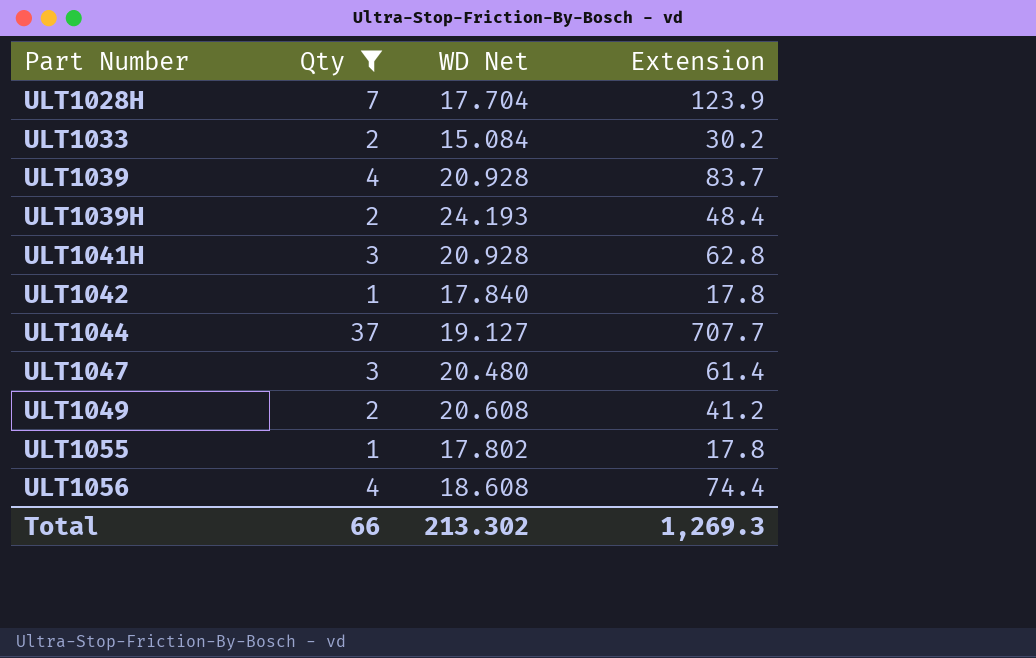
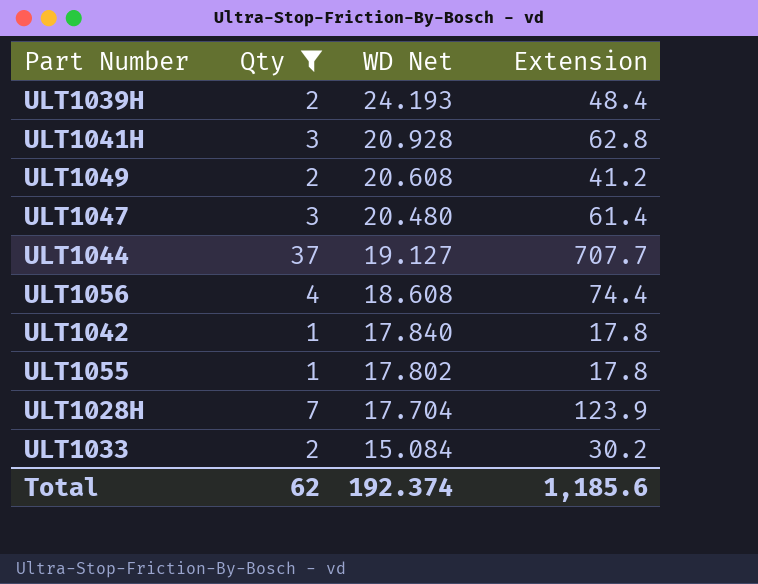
row order: Part Number ascending -> WD Net descending
row ULT1039: 4 | 20.928 | 83.7 -> none
Total | Qty: 66 -> 62
Total | WD Net: 213.302 -> 192.374
Total | Extension: 1,269.3 -> 1,185.6

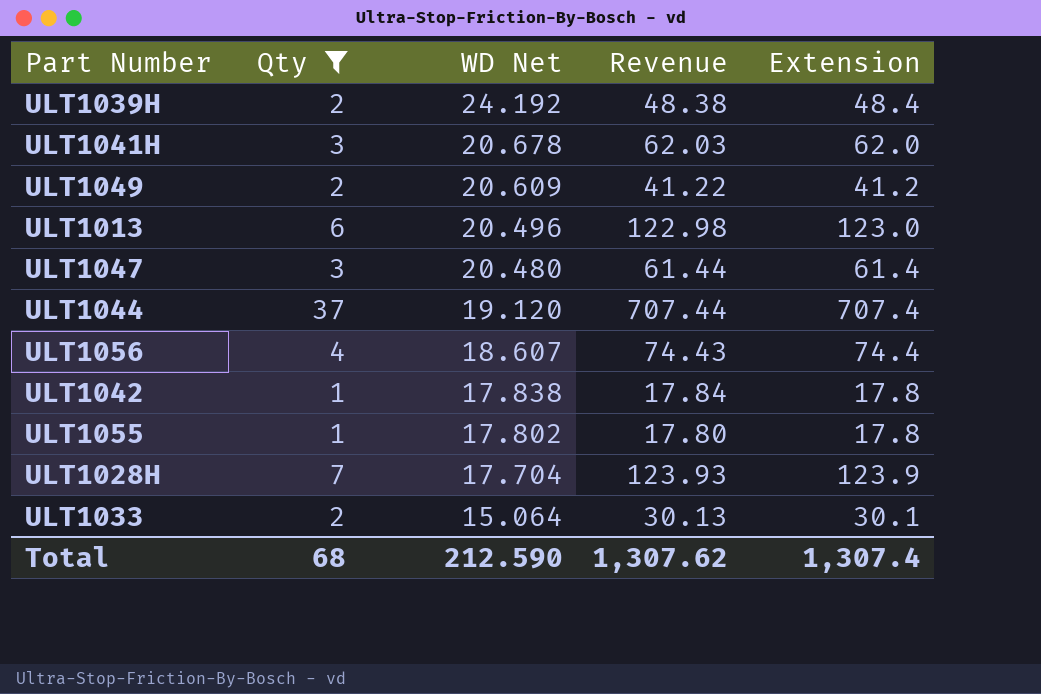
column Revenue | formula: none -> [Qty] * [WD Net]
ULT1039H | WD Net: 24.193 -> 24.192
ULT1041H | WD Net: 20.928 -> 20.678
ULT1041H | Extension: 62.8 -> 62.0
ULT1049 | WD Net: 20.608 -> 20.609
row ULT1013: none -> 6 | 20.496 | 122.98 | 123.0
ULT1044 | WD Net: 19.127 -> 19.120
ULT1044 | Extension: 707.7 -> 707.4
ULT1056 | WD Net: 18.608 -> 18.607
ULT1042 | WD Net: 17.840 -> 17.838
ULT1033 | WD Net: 15.084 -> 15.064
ULT1033 | Extension: 30.2 -> 30.1
Total | Qty: 62 -> 68
Total | WD Net: 192.374 -> 212.590
Total | Extension: 1,185.6 -> 1,307.4

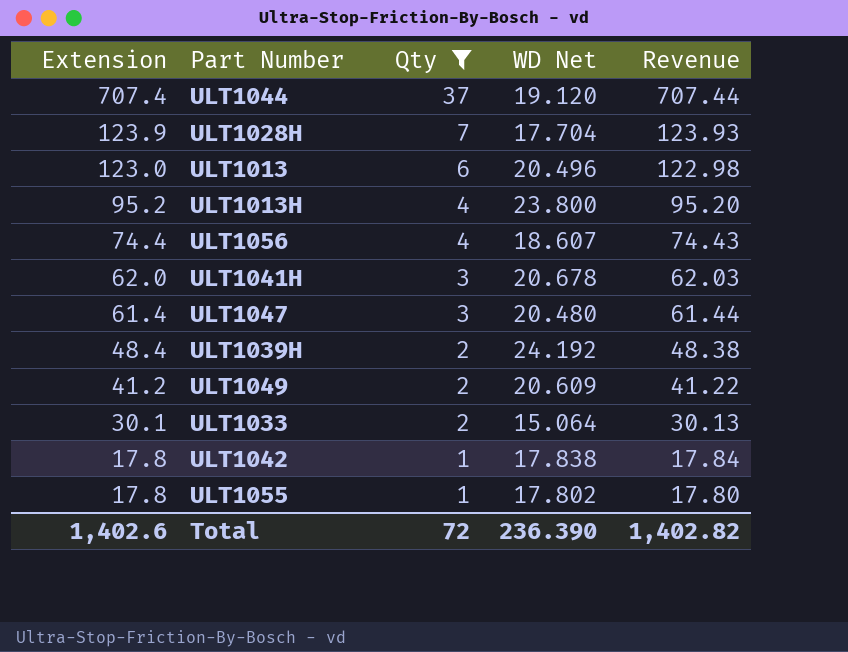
row order: WD Net descending -> Extension descending
column Extension | position: 5 -> 1
row ULT1013H: none -> 95.2 | 4 | 23.800 | 95.20
Total | Extension: 1,307.4 -> 1,402.6
Total | Qty: 68 -> 72
Total | WD Net: 212.590 -> 236.390
Total | Revenue: 1,307.62 -> 1,402.82

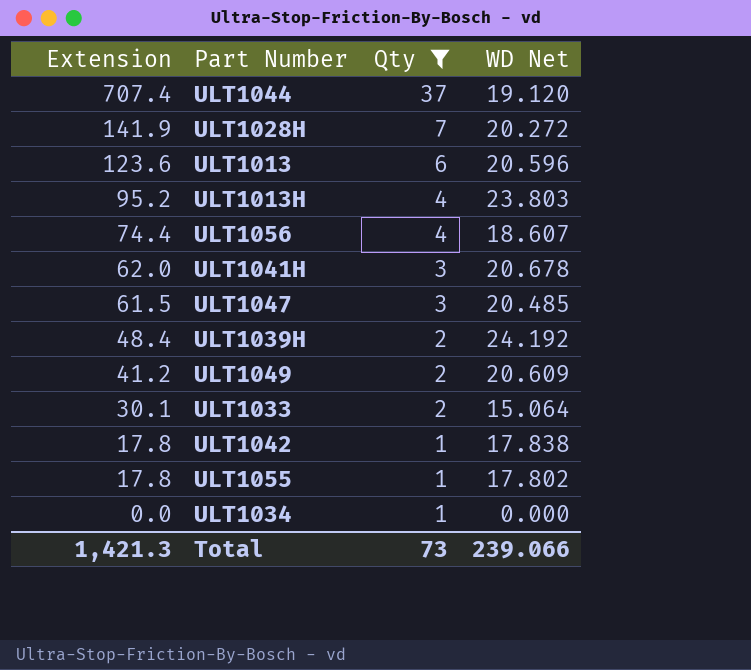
column Revenue | formula: [Qty] * [WD Net] -> none
ULT1028H | Extension: 123.9 -> 141.9
ULT1028H | WD Net: 17.704 -> 20.272
ULT1013 | Extension: 123.0 -> 123.6
ULT1013 | WD Net: 20.496 -> 20.596
ULT1013H | WD Net: 23.800 -> 23.803
ULT1047 | Extension: 61.4 -> 61.5
ULT1047 | WD Net: 20.480 -> 20.485
row ULT1034: none -> 0.0 | 1 | 0.000
Total | Extension: 1,402.6 -> 1,421.3
Total | Qty: 72 -> 73
Total | WD Net: 236.390 -> 239.066

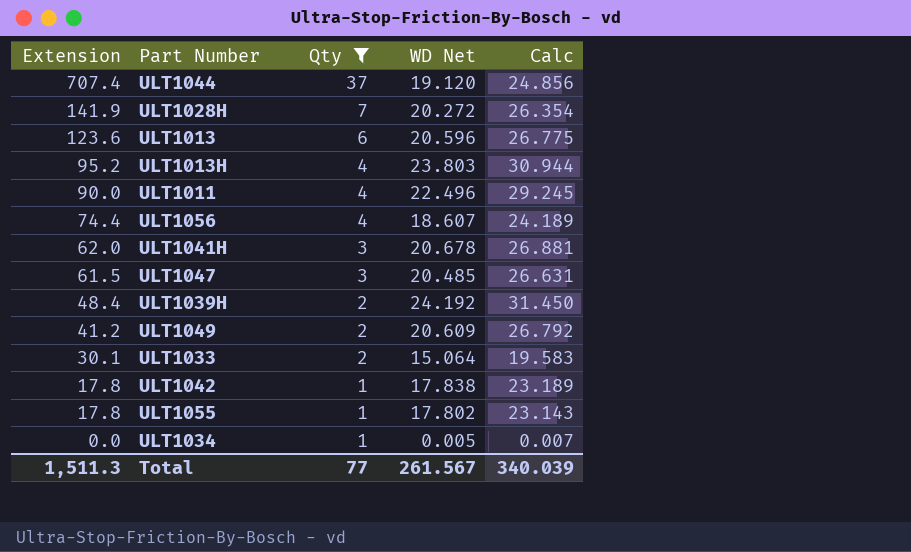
column Calc | formula: none -> [WD Net] * 1.3
row ULT1011: none -> 90.0 | 4 | 22.496 | 29.245
ULT1034 | WD Net: 0.000 -> 0.005
Total | Extension: 1,421.3 -> 1,511.3
Total | Qty: 73 -> 77
Total | WD Net: 239.066 -> 261.567

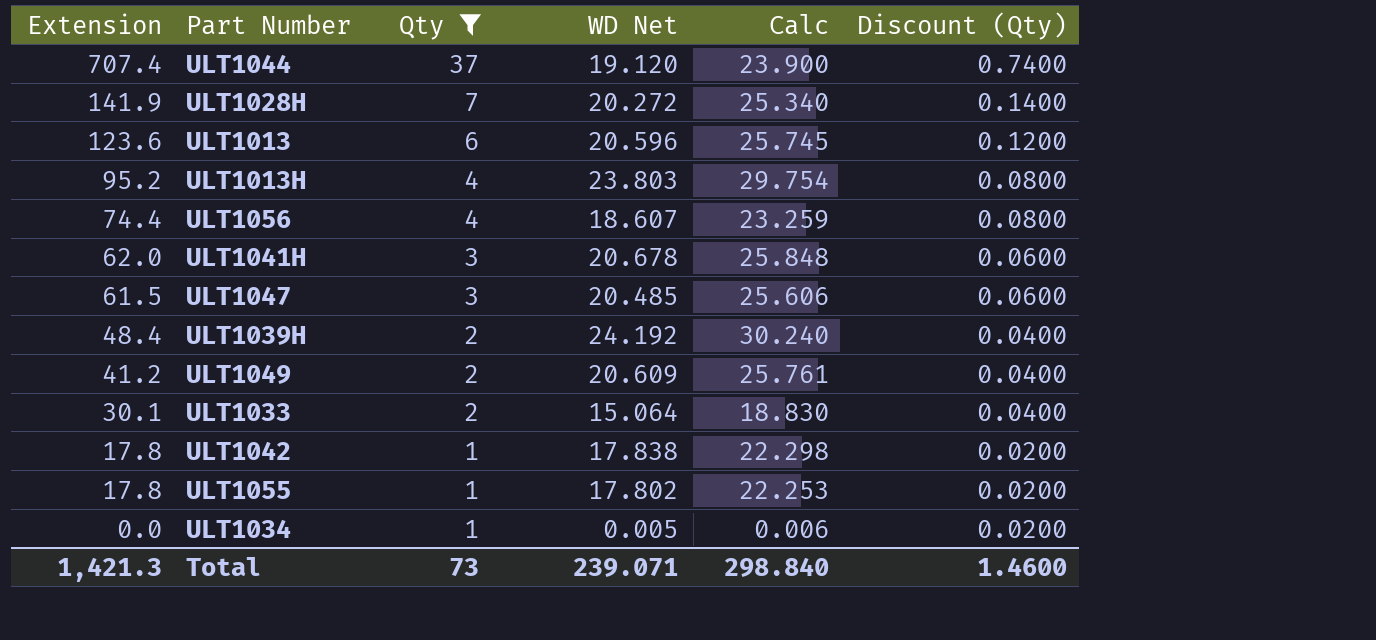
column Calc | formula: [WD Net] * 1.3 -> [WD Net] * 1.25
column Discount (Qty) | formula: none -> [Qty] * 0.02
row ULT1011: 90.0 | 4 | 22.496 | 29.245 -> none
Total | Extension: 1,511.3 -> 1,421.3
Total | Qty: 77 -> 73
Total | WD Net: 261.567 -> 239.071
Total | Calc: 340.039 -> 298.840

